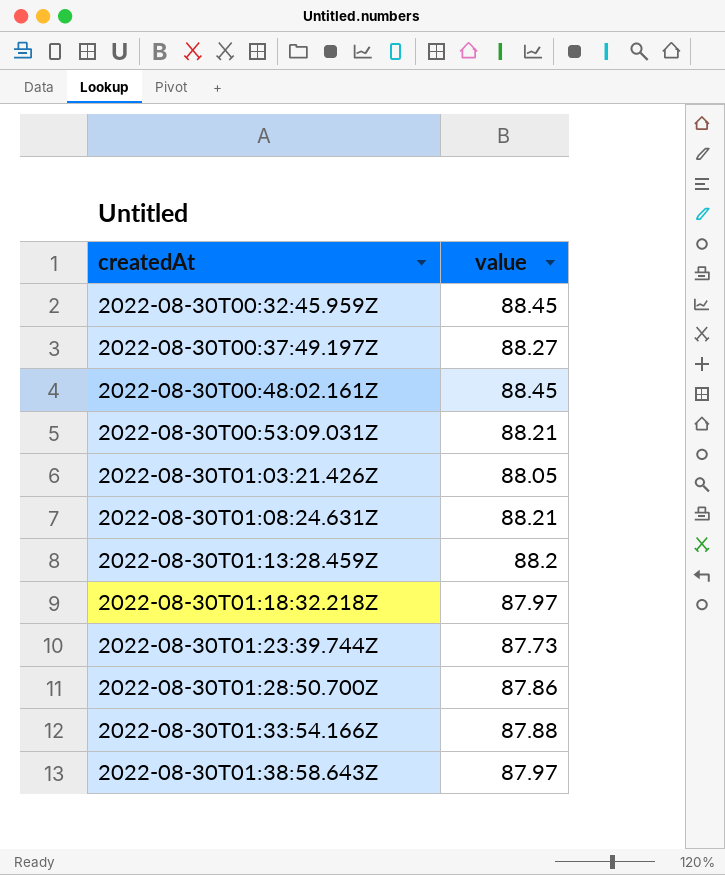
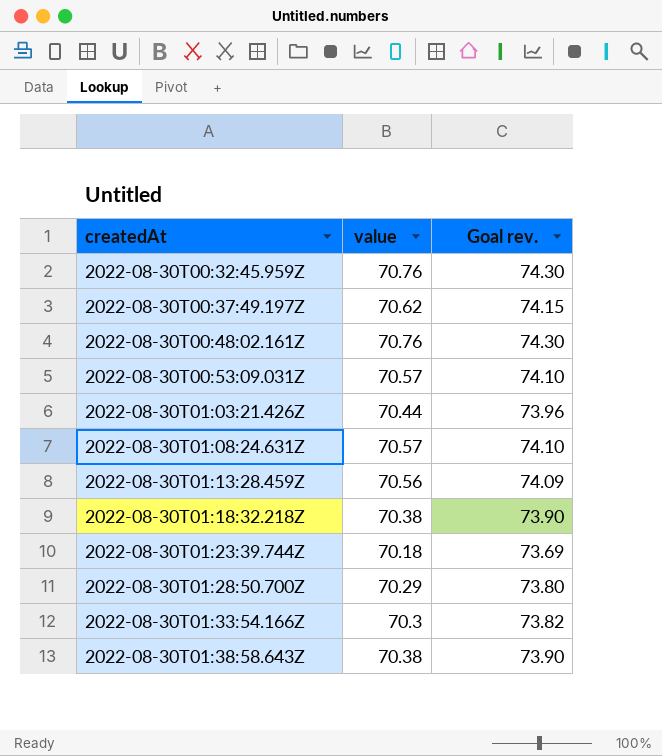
column Goal rev. | formula: none -> [value] * 1.05
2022-08-30T00:32:45.959Z | value: 88.45 -> 70.76
2022-08-30T00:37:49.197Z | value: 88.27 -> 70.62
2022-08-30T00:48:02.161Z | value: 88.45 -> 70.76
2022-08-30T00:53:09.031Z | value: 88.21 -> 70.57
2022-08-30T01:03:21.426Z | value: 88.05 -> 70.44
2022-08-30T01:08:24.631Z | value: 88.21 -> 70.57
2022-08-30T01:13:28.459Z | value: 88.2 -> 70.56
2022-08-30T01:18:32.218Z | value: 87.97 -> 70.38
2022-08-30T01:23:39.744Z | value: 87.73 -> 70.18
2022-08-30T01:28:50.700Z | value: 87.86 -> 70.29
2022-08-30T01:33:54.166Z | value: 87.88 -> 70.3
2022-08-30T01:38:58.643Z | value: 87.97 -> 70.38

